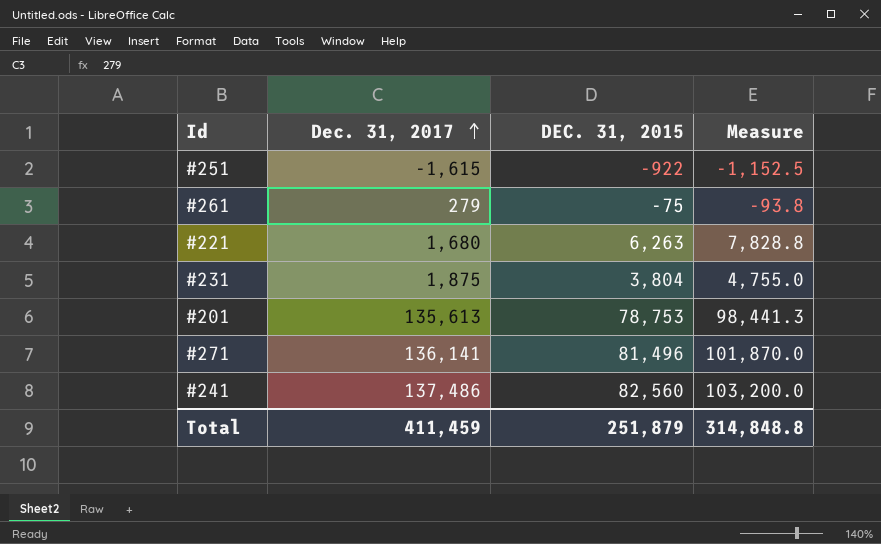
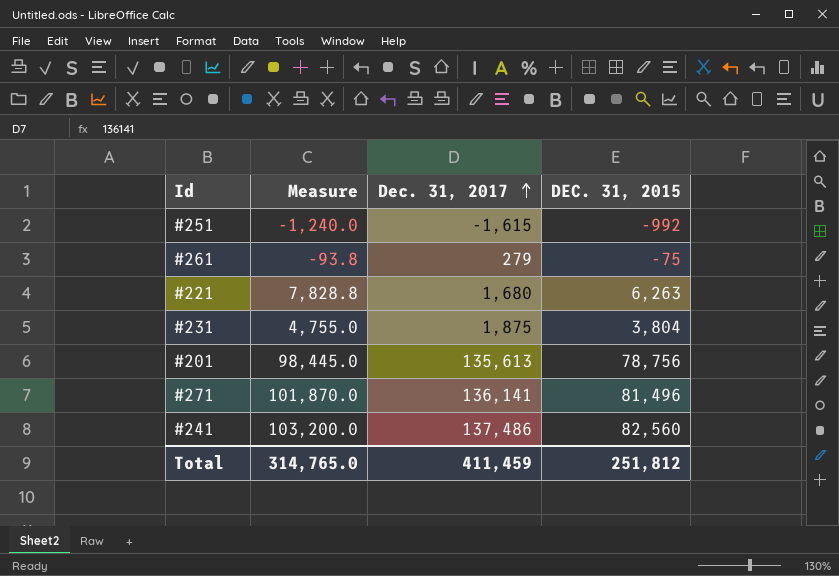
column Measure | position: 4 -> 2
#251 | Measure: -1,152.5 -> -1,240.0
#251 | DEC. 31, 2015: -922 -> -992
#201 | Measure: 98,441.3 -> 98,445.0
#201 | DEC. 31, 2015: 78,753 -> 78,756
Total | Measure: 314,848.8 -> 314,765.0
Total | DEC. 31, 2015: 251,879 -> 251,812

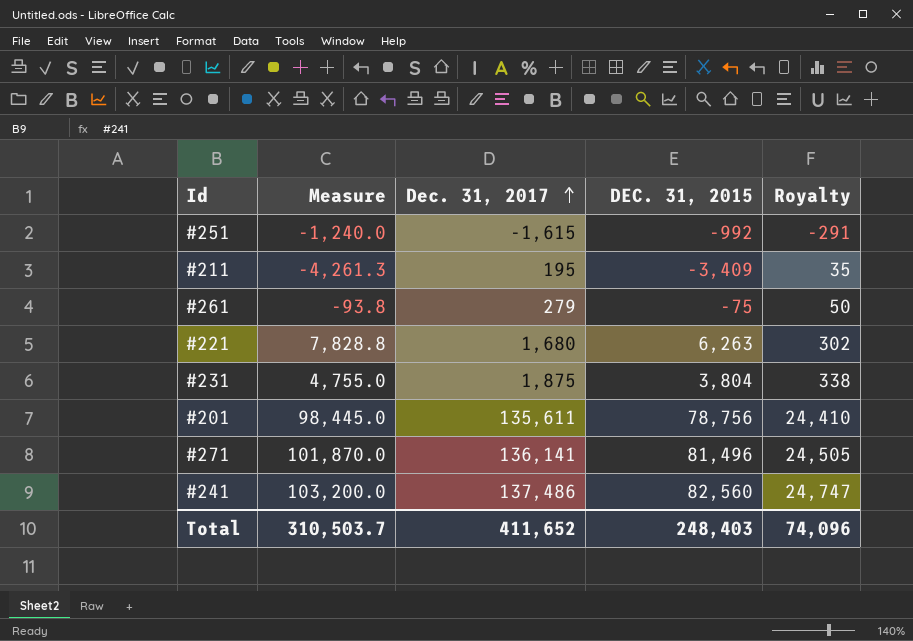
column Royalty | formula: none -> [Dec. 31, 2017] * 0.18
row #211: none -> -4,261.3 | 195 | -3,409 | 35
#201 | Dec. 31, 2017: 135,613 -> 135,611
Total | Measure: 314,765.0 -> 310,503.7
Total | Dec. 31, 2017: 411,459 -> 411,652
Total | DEC. 31, 2015: 251,812 -> 248,403

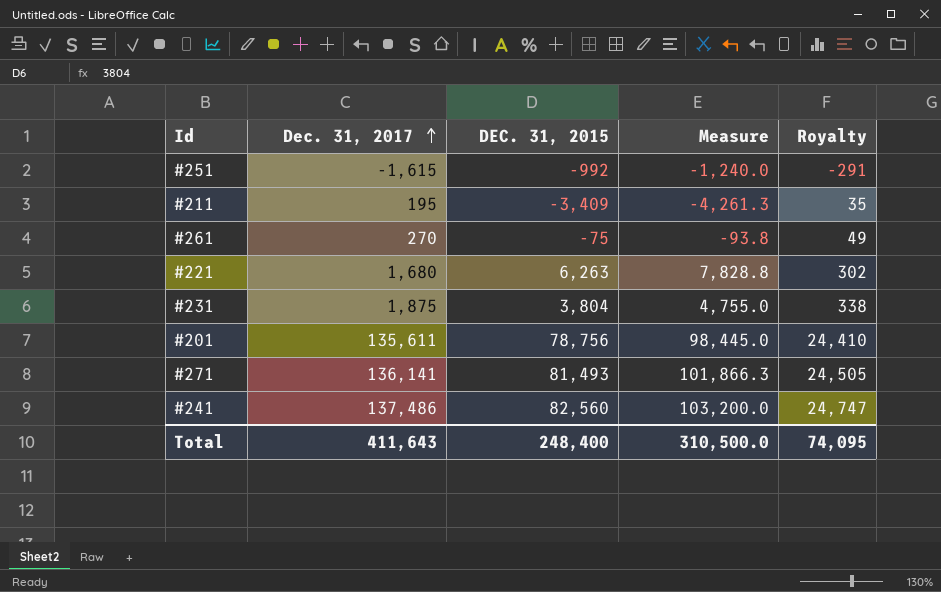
column Measure | position: 2 -> 4
#261 | Dec. 31, 2017: 279 -> 270
#261 | Royalty: 50 -> 49
#271 | DEC. 31, 2015: 81,496 -> 81,493
#271 | Measure: 101,870.0 -> 101,866.3
Total | Dec. 31, 2017: 411,652 -> 411,643
Total | DEC. 31, 2015: 248,403 -> 248,400
Total | Measure: 310,503.7 -> 310,500.0
Total | Royalty: 74,096 -> 74,095

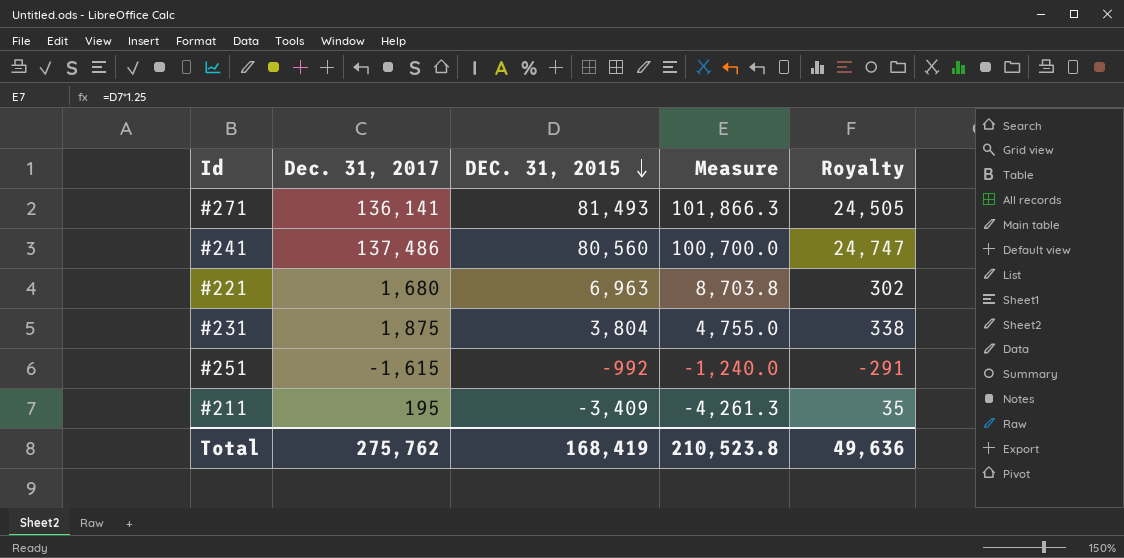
row order: Dec. 31, 2017 ascending -> DEC. 31, 2015 descending
row #261: 270 | -75 | -93.8 | 49 -> none
row #201: 135,611 | 78,756 | 98,445.0 | 24,410 -> none
#241 | DEC. 31, 2015: 82,560 -> 80,560
#241 | Measure: 103,200.0 -> 100,700.0
#221 | DEC. 31, 2015: 6,263 -> 6,963
#221 | Measure: 7,828.8 -> 8,703.8
Total | Dec. 31, 2017: 411,643 -> 275,762
Total | DEC. 31, 2015: 248,400 -> 168,419
Total | Measure: 310,500.0 -> 210,523.8
Total | Royalty: 74,095 -> 49,636

